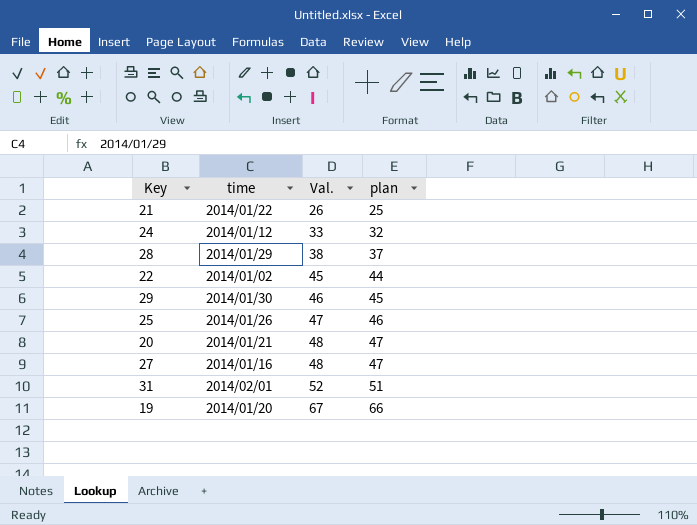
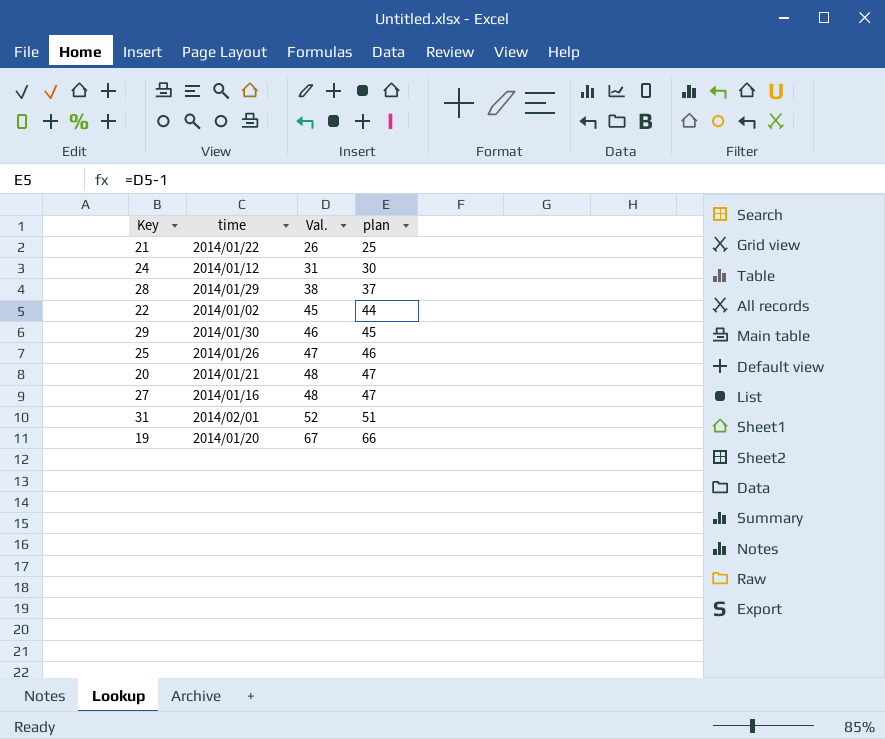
24 | Val.: 33 -> 31
24 | plan: 32 -> 30

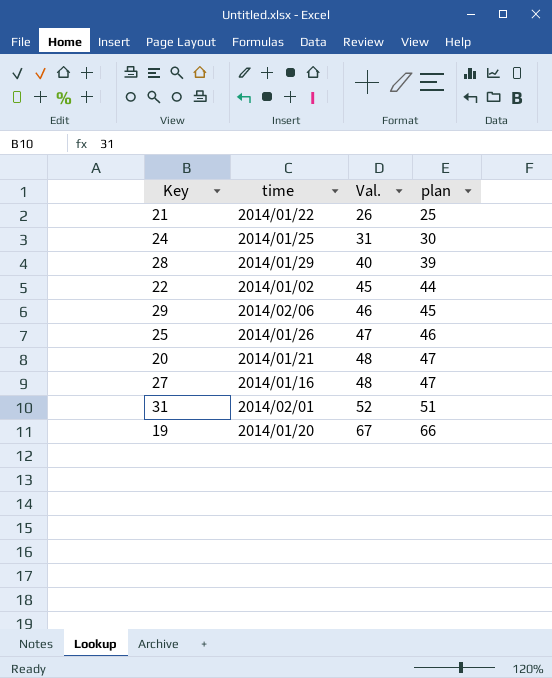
24 | time: 2014/01/12 -> 2014/01/25
28 | Val.: 38 -> 40
28 | plan: 37 -> 39
29 | time: 2014/01/30 -> 2014/02/06

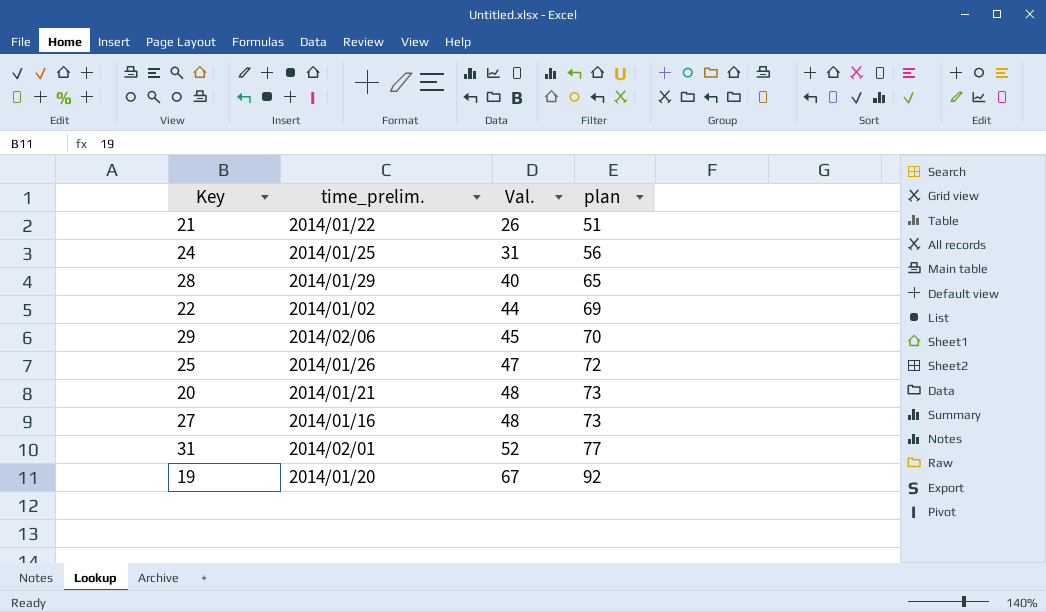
column name: time -> time_prelim.
column plan | formula: [Val.] - 1 -> [Val.] + 25
22 | Val.: 45 -> 44
29 | Val.: 46 -> 45

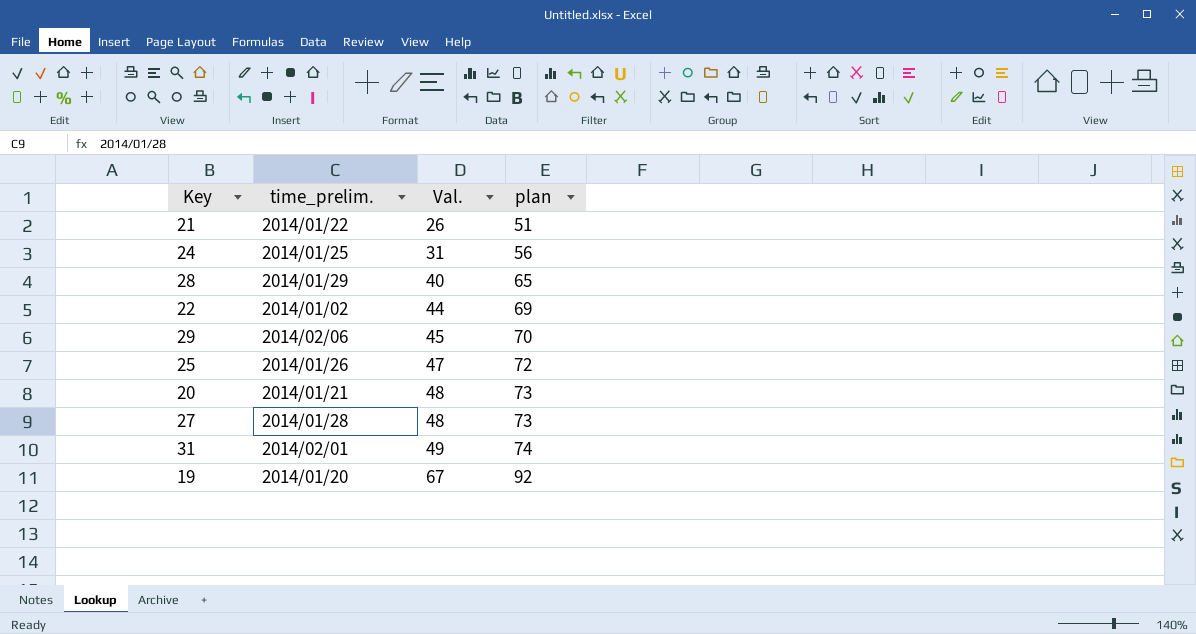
27 | time_prelim.: 2014/01/16 -> 2014/01/28
31 | Val.: 52 -> 49
31 | plan: 77 -> 74

